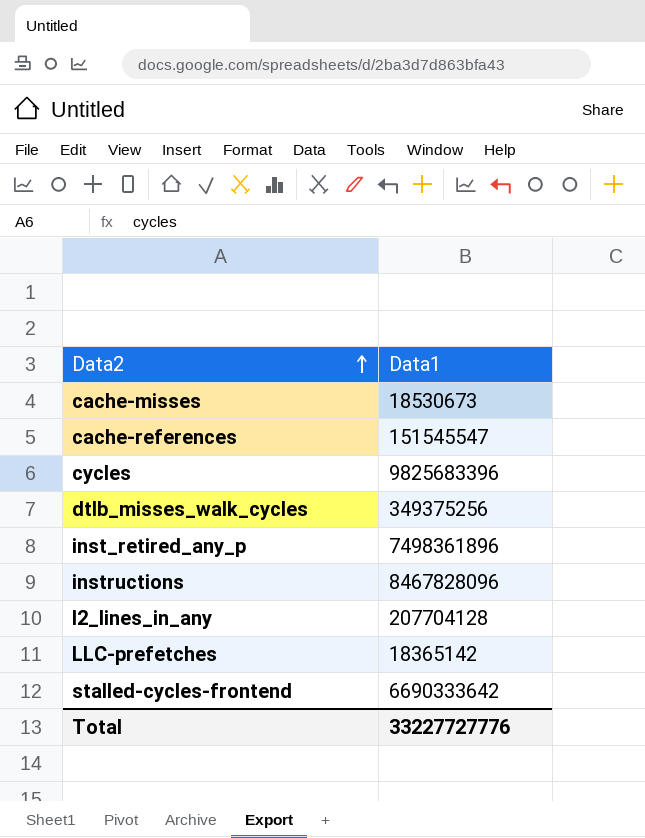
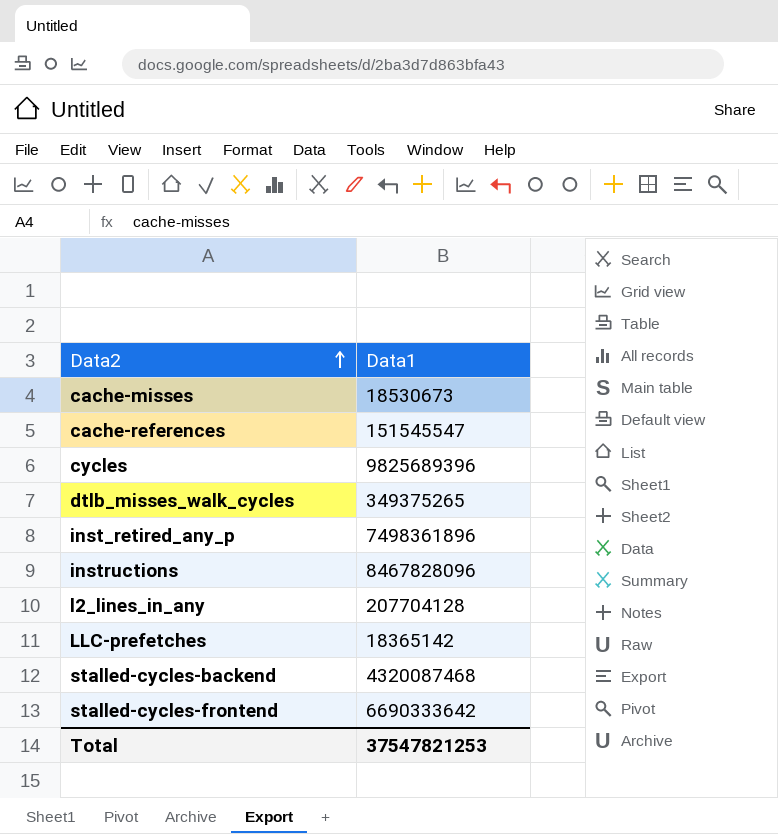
cycles | Data1: 9825683396 -> 9825689396
dtlb_misses_walk_cycles | Data1: 349375256 -> 349375265
row stalled-cycles-backend: none -> 4320087468
Total | Data1: 33227727776 -> 37547821253

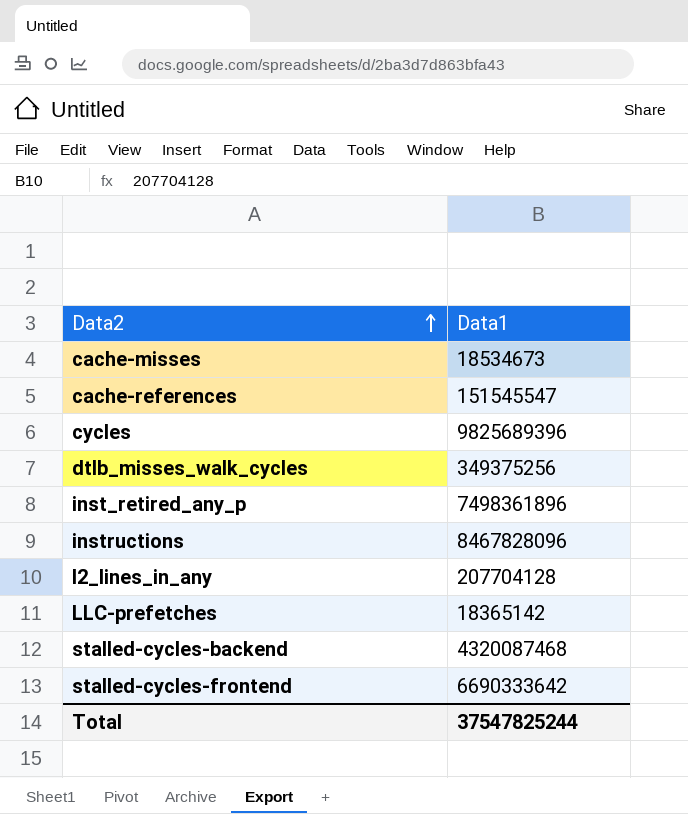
cache-misses | Data1: 18530673 -> 18534673
dtlb_misses_walk_cycles | Data1: 349375265 -> 349375256
Total | Data1: 37547821253 -> 37547825244

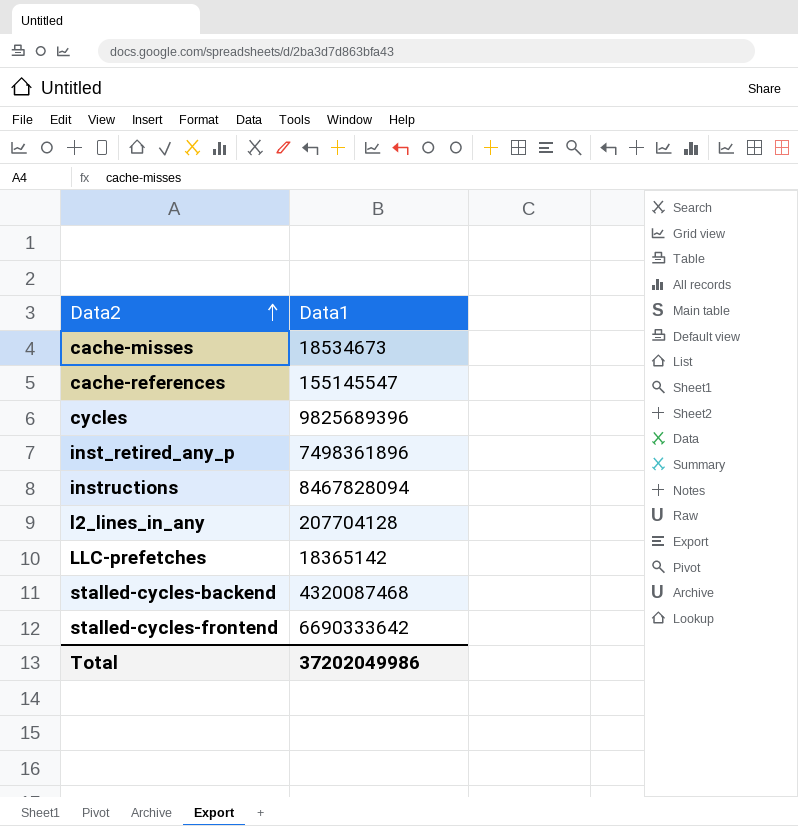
row dtlb_misses_walk_cycles: 349375256 -> none
cache-references | Data1: 151545547 -> 155145547
instructions | Data1: 8467828096 -> 8467828094
Total | Data1: 37547825244 -> 37202049986

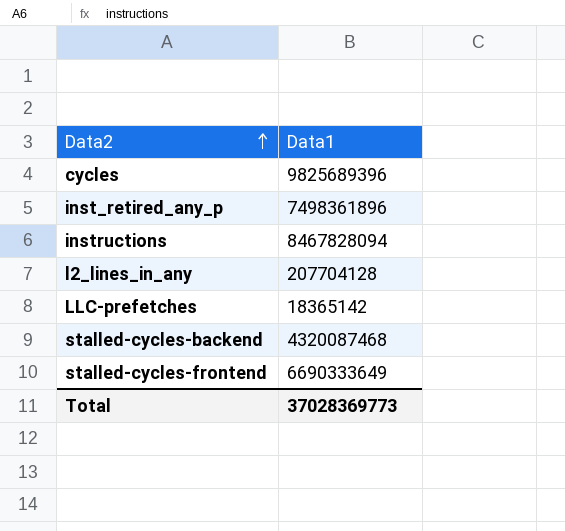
row cache-misses: 18534673 -> none
row cache-references: 155145547 -> none
stalled-cycles-frontend | Data1: 6690333642 -> 6690333649
Total | Data1: 37202049986 -> 37028369773

